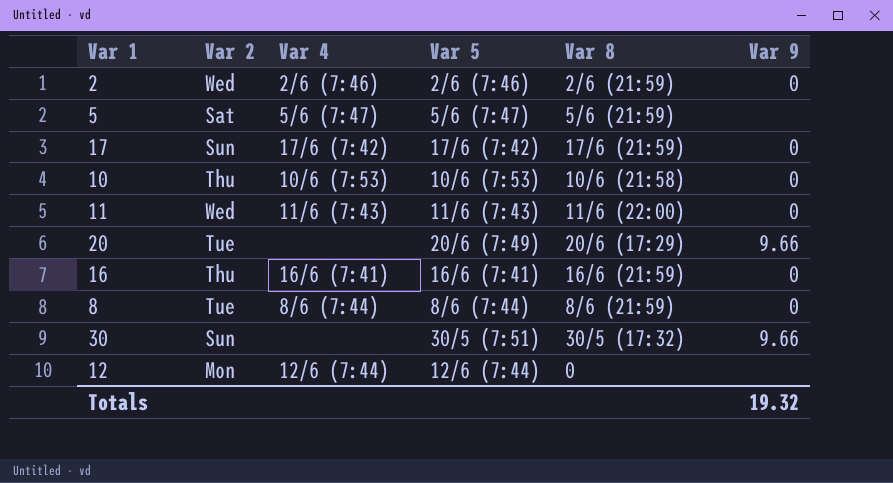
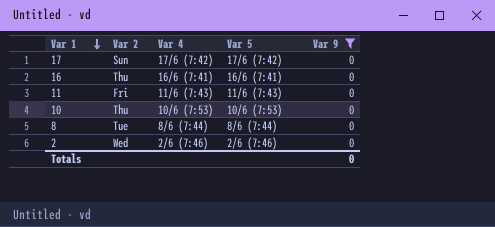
filter: none -> Var 9 = 0
row order: none -> Var 1 descending
column Var 8 | position: 5 -> none
11 | Var 2: Wed -> Fri
Totals | Var 9: 19.32 -> 0

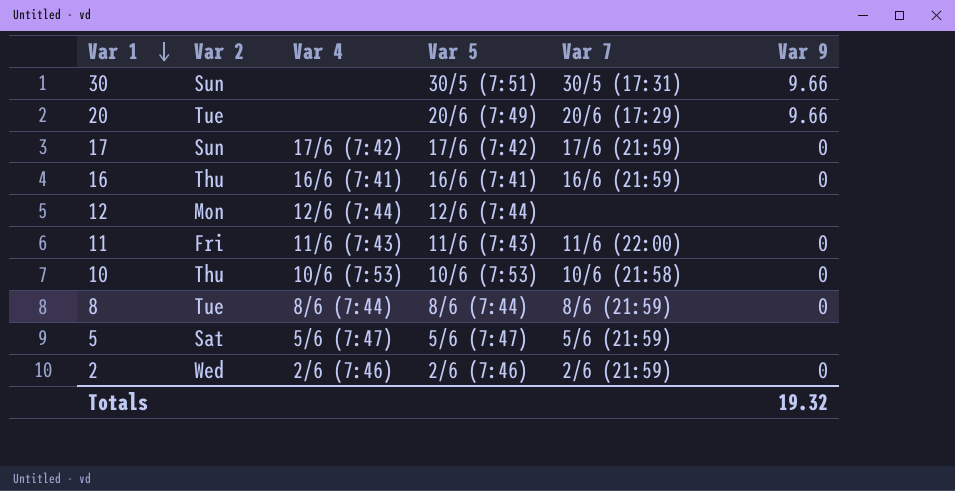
filter: Var 9 = 0 -> none
column Var 7 | position: none -> 5
Totals | Var 9: 0 -> 19.32

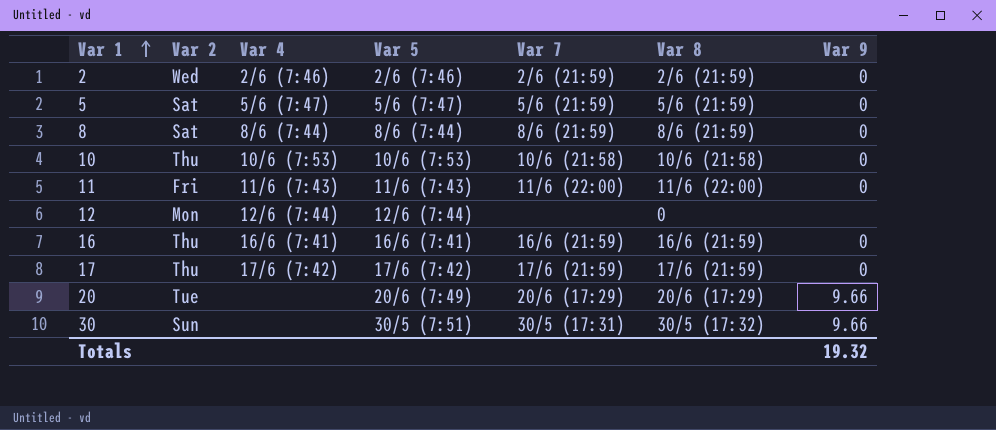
row order: Var 1 descending -> Var 1 ascending
column Var 8 | position: none -> 6
5 | Var 9: none -> 0
8 | Var 2: Tue -> Sat
17 | Var 2: Sun -> Thu

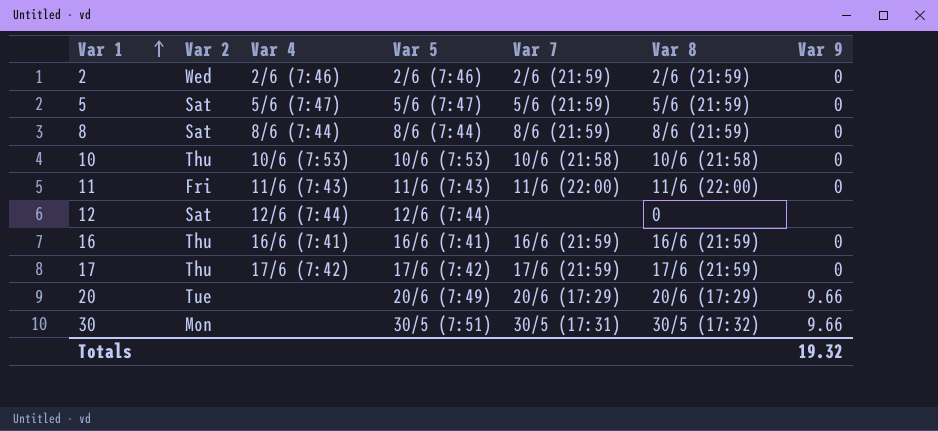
12 | Var 2: Mon -> Sat
30 | Var 2: Sun -> Mon

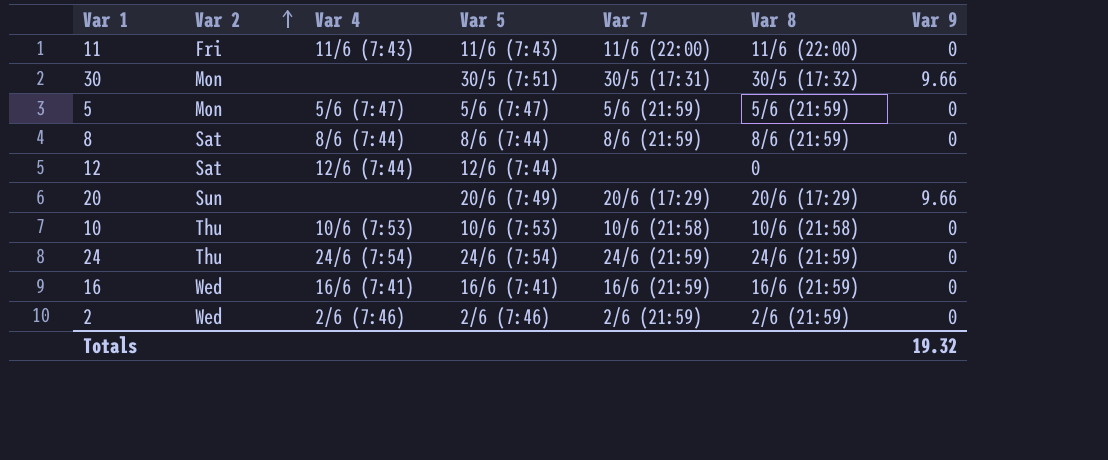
row order: Var 1 ascending -> Var 2 ascending
row 17: Thu | 17/6 (7:42) | 17/6 (7:42) | 17/6 (21:59) | 17/6 (21:59) | 0 -> none
5 | Var 2: Sat -> Mon
20 | Var 2: Tue -> Sun
row 24: none -> Thu | 24/6 (7:54) | 24/6 (7:54) | 24/6 (21:59) | 24/6 (21:59) | 0
16 | Var 2: Thu -> Wed

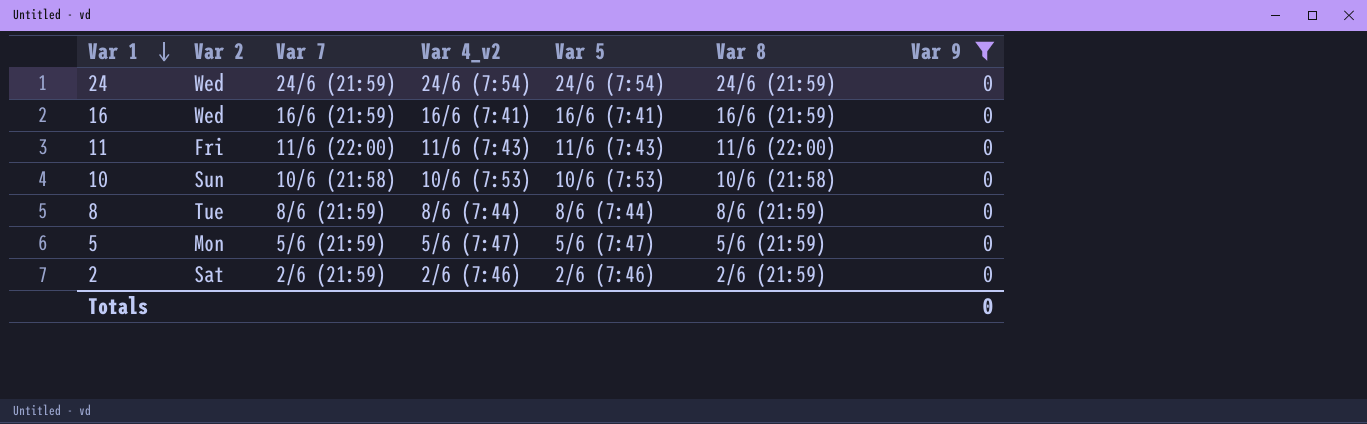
filter: none -> Var 9 = 0
row order: Var 2 ascending -> Var 1 descending
column Var 7 | position: 5 -> 3
column name: Var 4 -> Var 4_v2
24 | Var 2: Thu -> Wed
10 | Var 2: Thu -> Sun
8 | Var 2: Sat -> Tue
2 | Var 2: Wed -> Sat
Totals | Var 9: 19.32 -> 0

